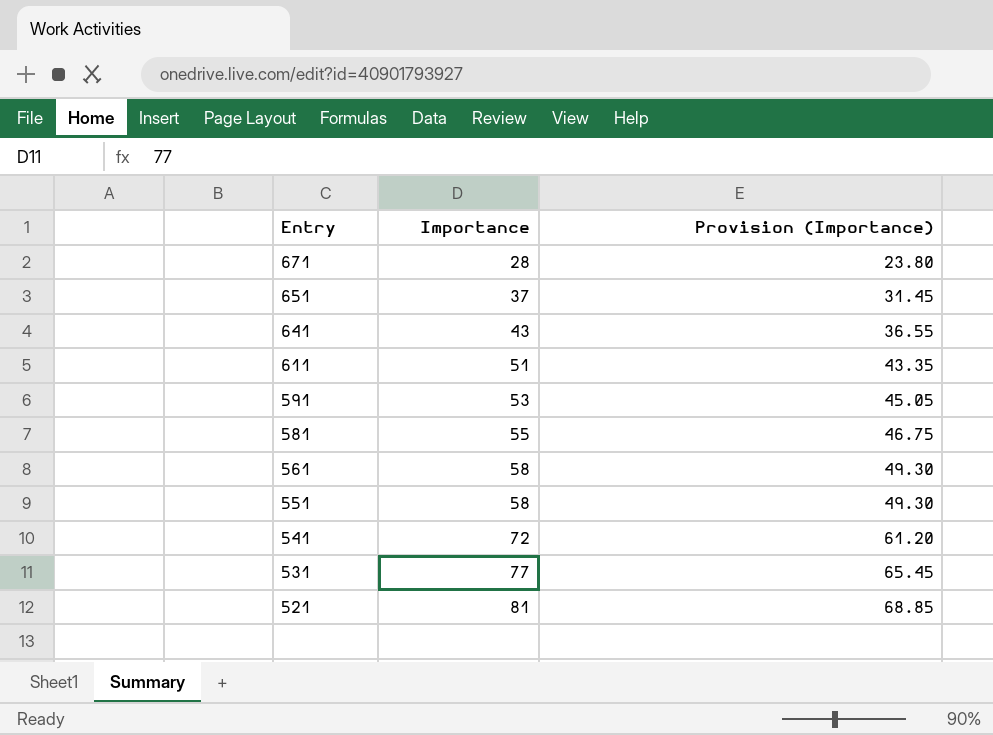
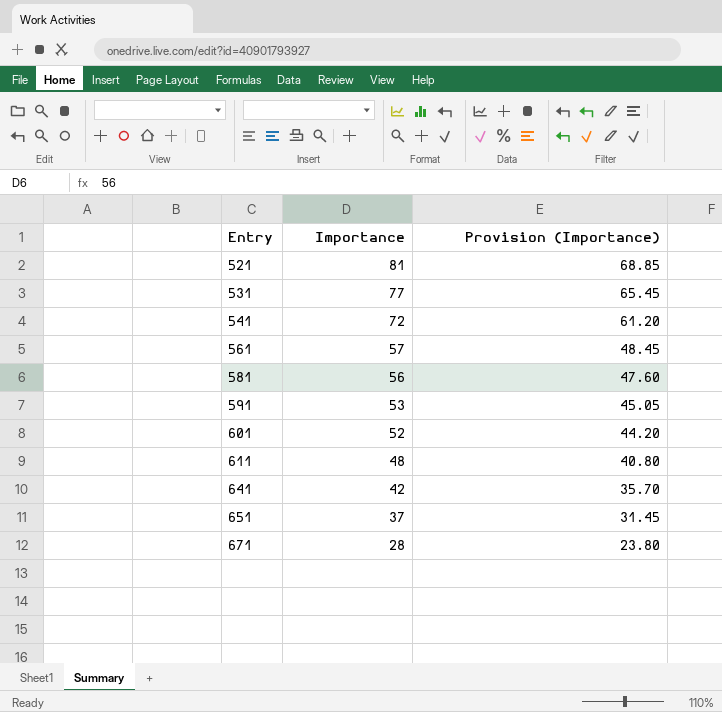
row order: Entry descending -> Entry ascending
row 551: 58 | 49.30 -> none
561 | Importance: 58 -> 57
561 | Provision (Importance): 49.30 -> 48.45
581 | Importance: 55 -> 56
581 | Provision (Importance): 46.75 -> 47.60
row 601: none -> 52 | 44.20
611 | Importance: 51 -> 48
611 | Provision (Importance): 43.35 -> 40.80
641 | Importance: 43 -> 42
641 | Provision (Importance): 36.55 -> 35.70

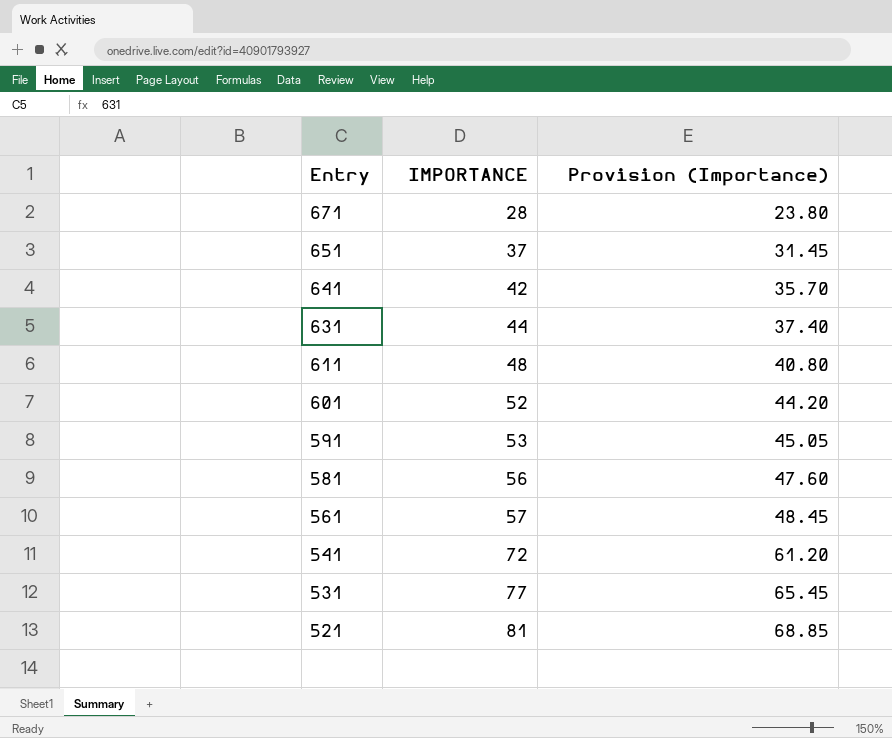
row order: Entry ascending -> Entry descending
column name: Importance -> IMPORTANCE
row 631: none -> 44 | 37.40

